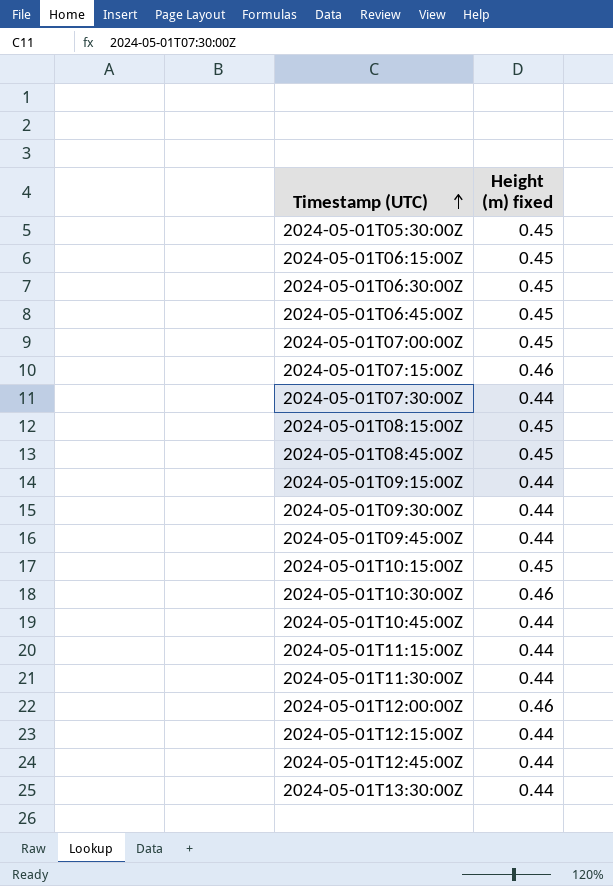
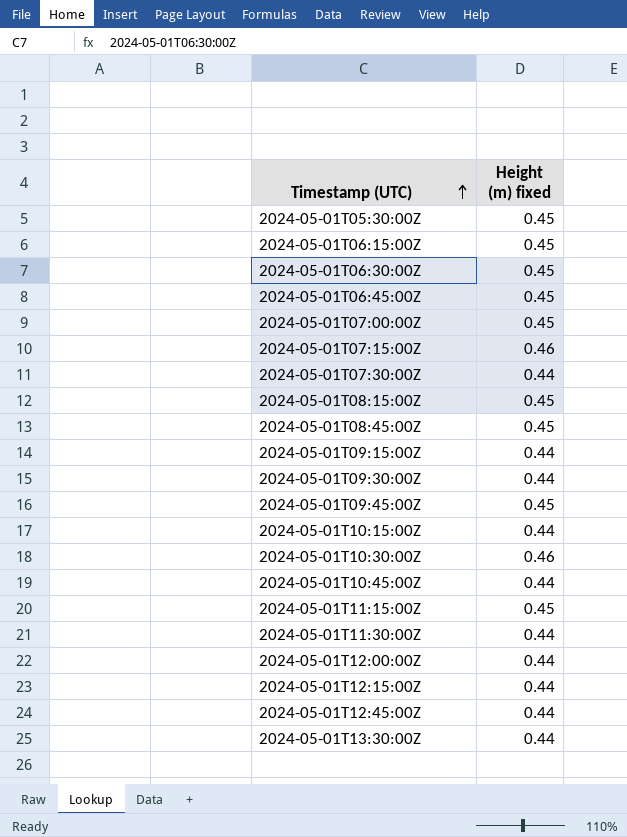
2024-05-01T09:45:00Z | Height (m) fixed: 0.44 -> 0.45
2024-05-01T10:15:00Z | Height (m) fixed: 0.45 -> 0.44
2024-05-01T11:15:00Z | Height (m) fixed: 0.44 -> 0.45
2024-05-01T12:00:00Z | Height (m) fixed: 0.46 -> 0.44

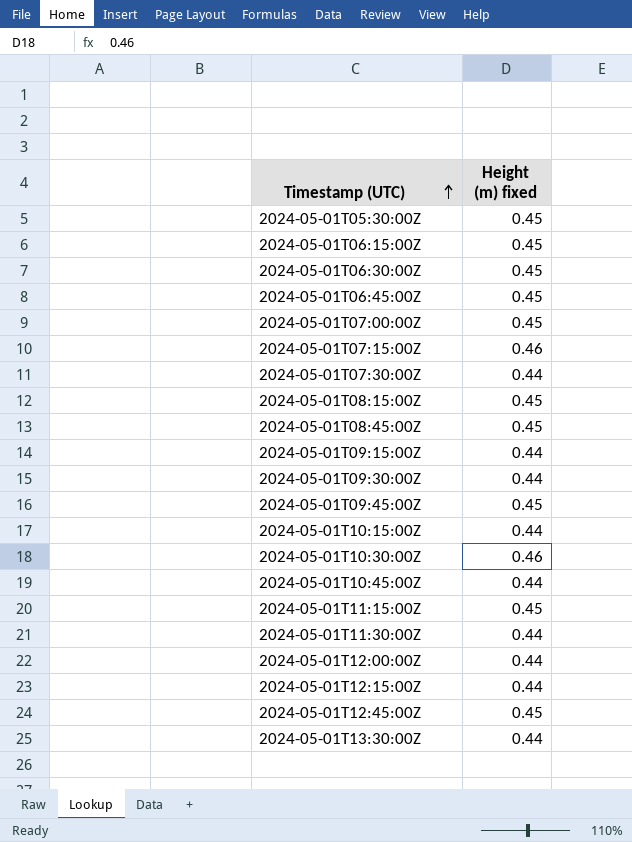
2024-05-01T12:45:00Z | Height (m) fixed: 0.44 -> 0.45

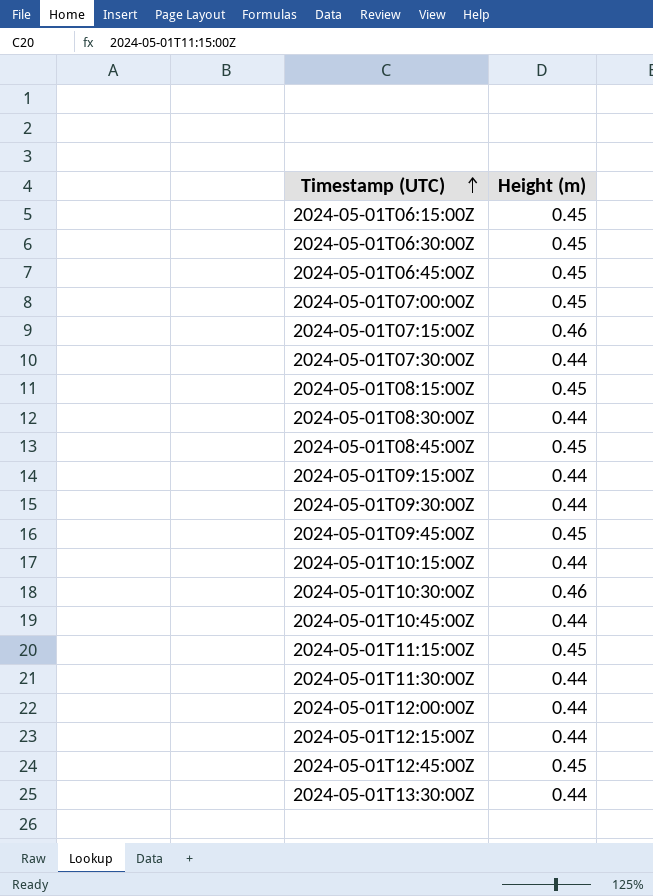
column name: Height (m) fixed -> Height (m)
row 2024-05-01T05:30:00Z: 0.45 -> none
row 2024-05-01T08:30:00Z: none -> 0.44

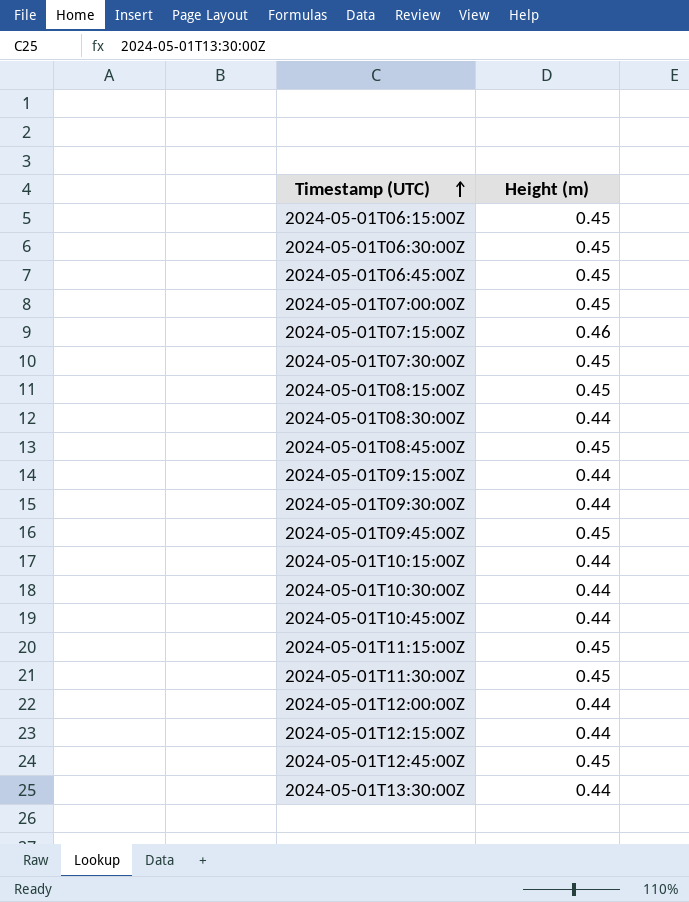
2024-05-01T07:30:00Z | Height (m): 0.44 -> 0.45
2024-05-01T10:30:00Z | Height (m): 0.46 -> 0.44
2024-05-01T11:30:00Z | Height (m): 0.44 -> 0.45

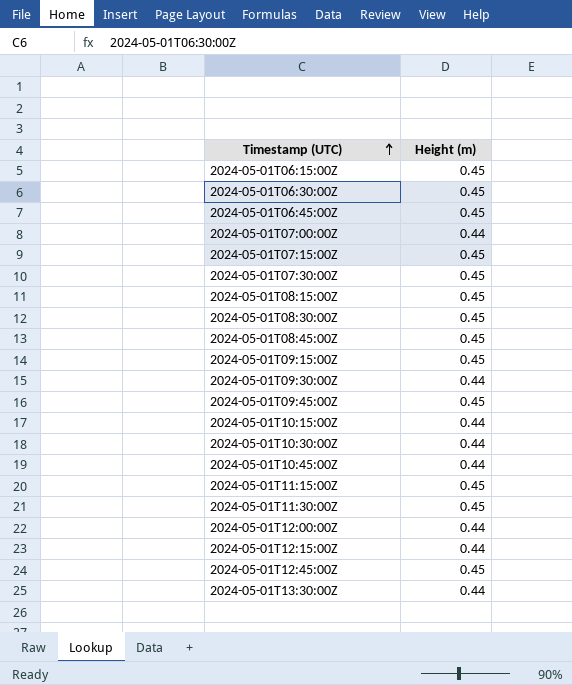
2024-05-01T07:00:00Z | Height (m): 0.45 -> 0.44
2024-05-01T07:15:00Z | Height (m): 0.46 -> 0.45
2024-05-01T08:30:00Z | Height (m): 0.44 -> 0.45
2024-05-01T09:15:00Z | Height (m): 0.44 -> 0.45

